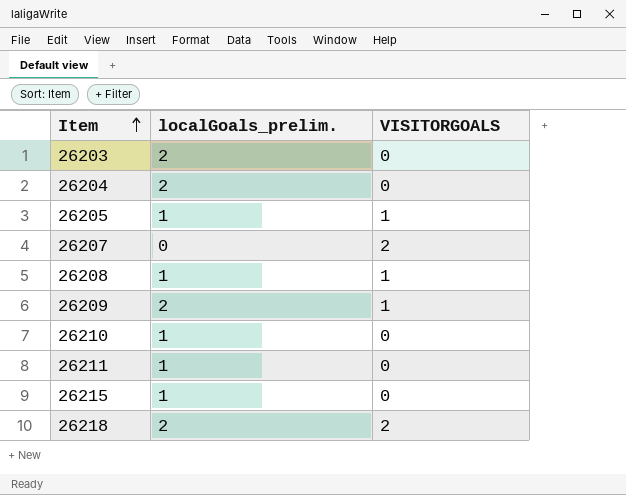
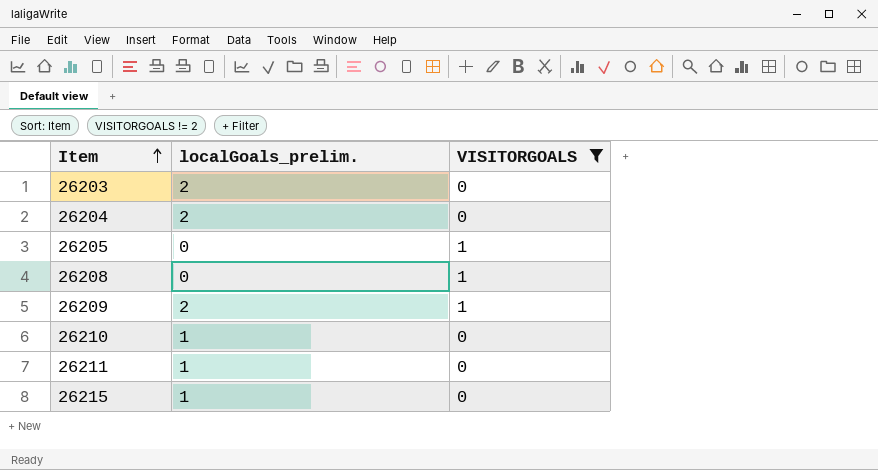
filter: none -> VISITORGOALS != 2
26205 | localGoals_prelim.: 1 -> 0
26208 | localGoals_prelim.: 1 -> 0

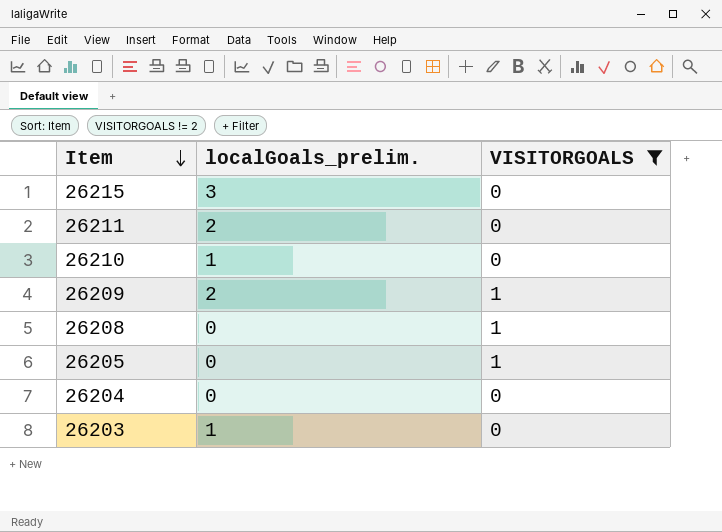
row order: Item ascending -> Item descending
26215 | localGoals_prelim.: 1 -> 3
26211 | localGoals_prelim.: 1 -> 2
26204 | localGoals_prelim.: 2 -> 0
26203 | localGoals_prelim.: 2 -> 1

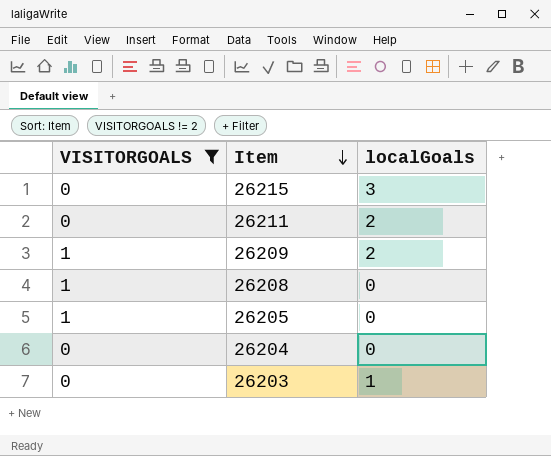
column VISITORGOALS | position: 3 -> 1
column name: localGoals_prelim. -> localGoals
row 26210: 1 | 0 -> none

